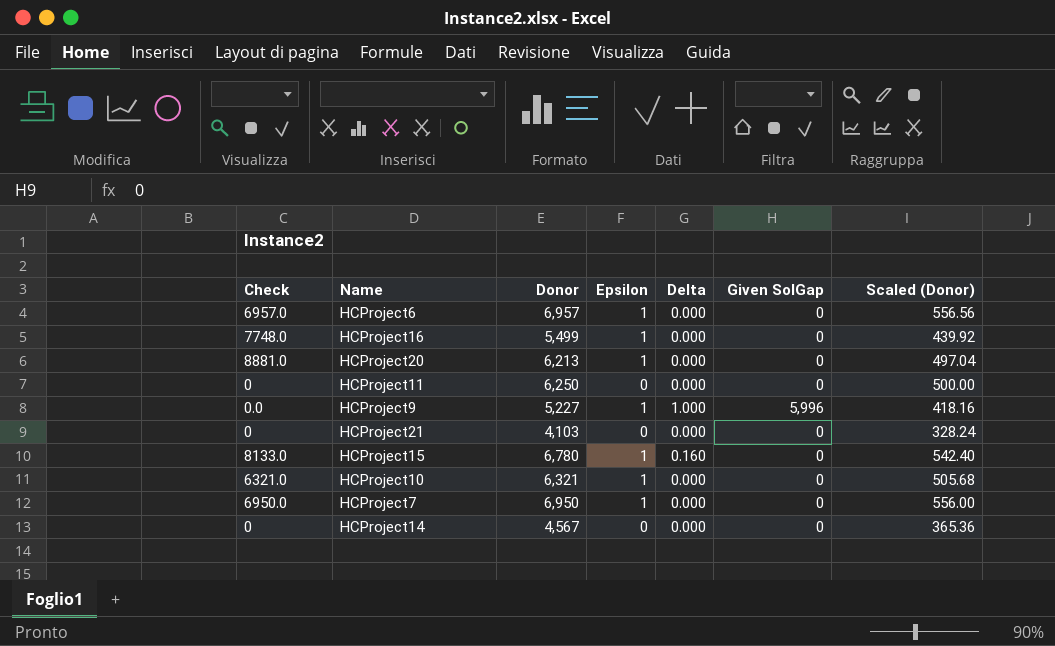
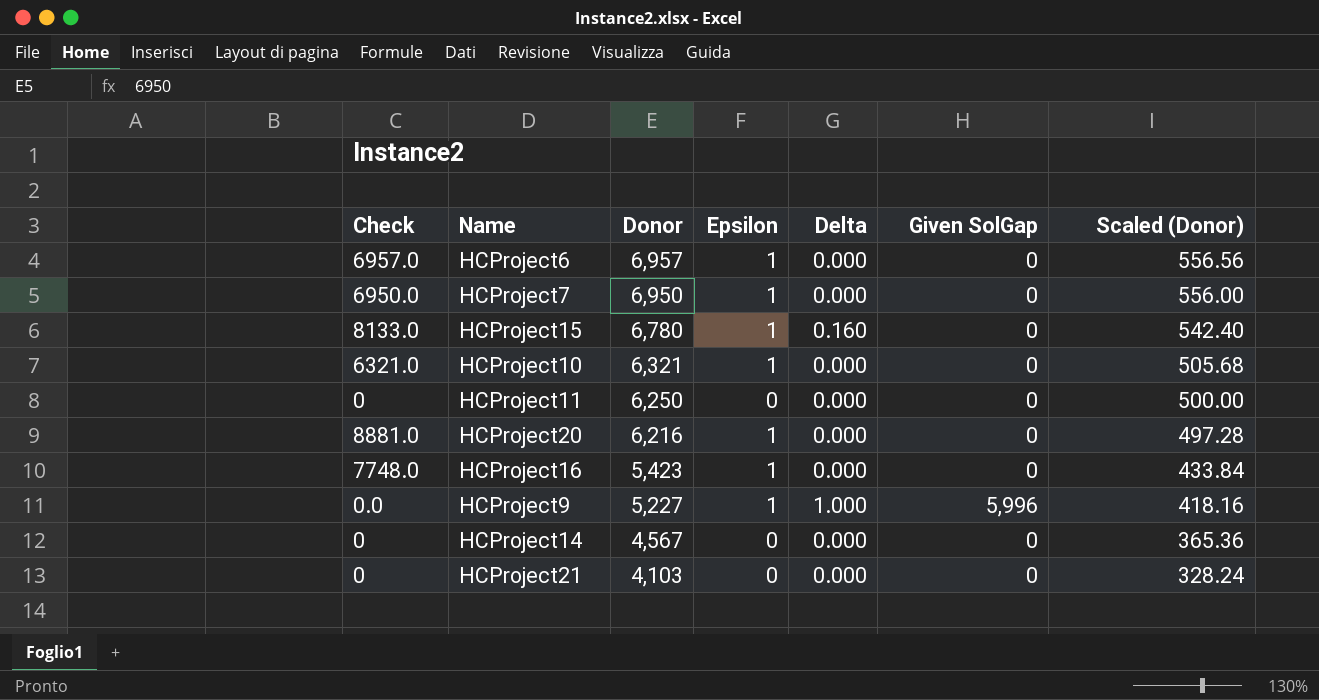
row order: none -> Donor descending
HCProject20 | Donor: 6,213 -> 6,216
HCProject20 | Scaled (Donor): 497.04 -> 497.28
HCProject16 | Donor: 5,499 -> 5,423
HCProject16 | Scaled (Donor): 439.92 -> 433.84

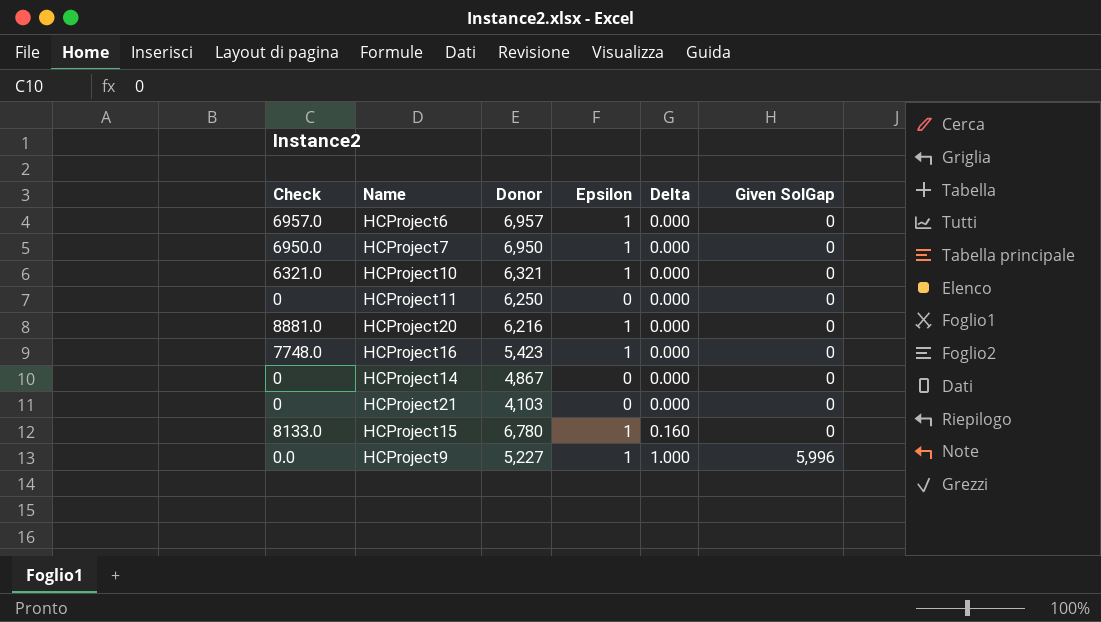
row order: Donor descending -> Delta ascending
column Scaled (Donor) | formula: [Donor] * 0.08 -> none
HCProject14 | Donor: 4,567 -> 4,867

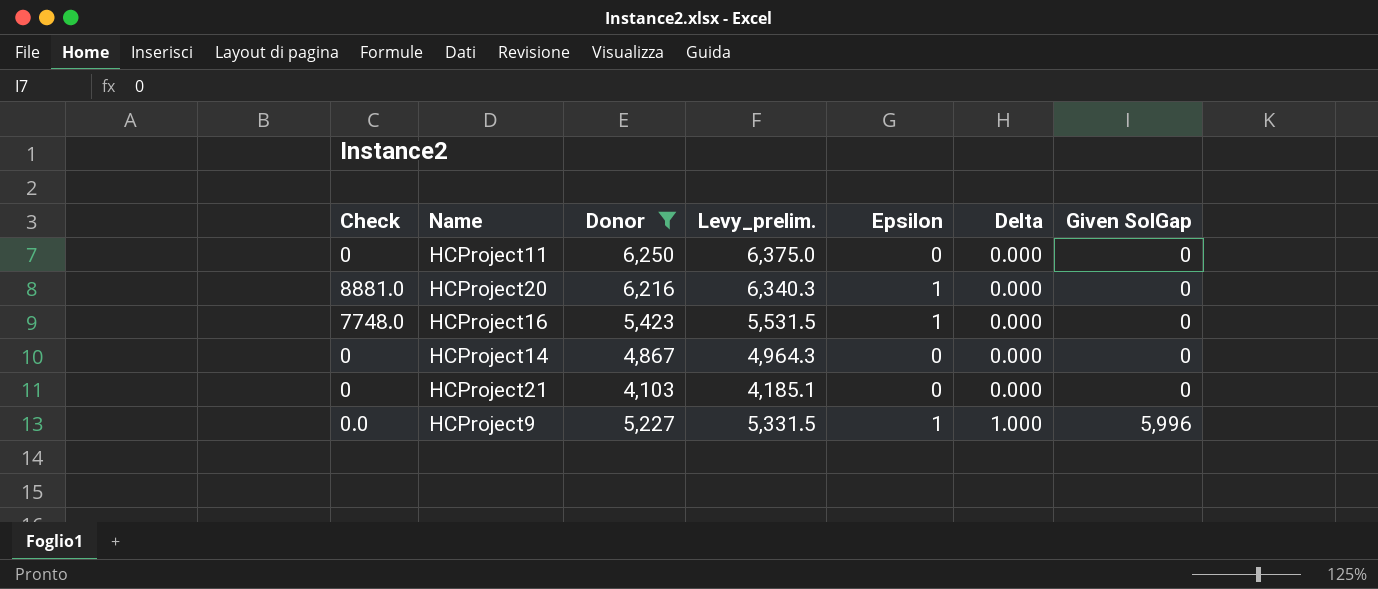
filter: none -> Donor <= 6,250
column Levy_prelim. | formula: none -> [Donor] * 1.02

